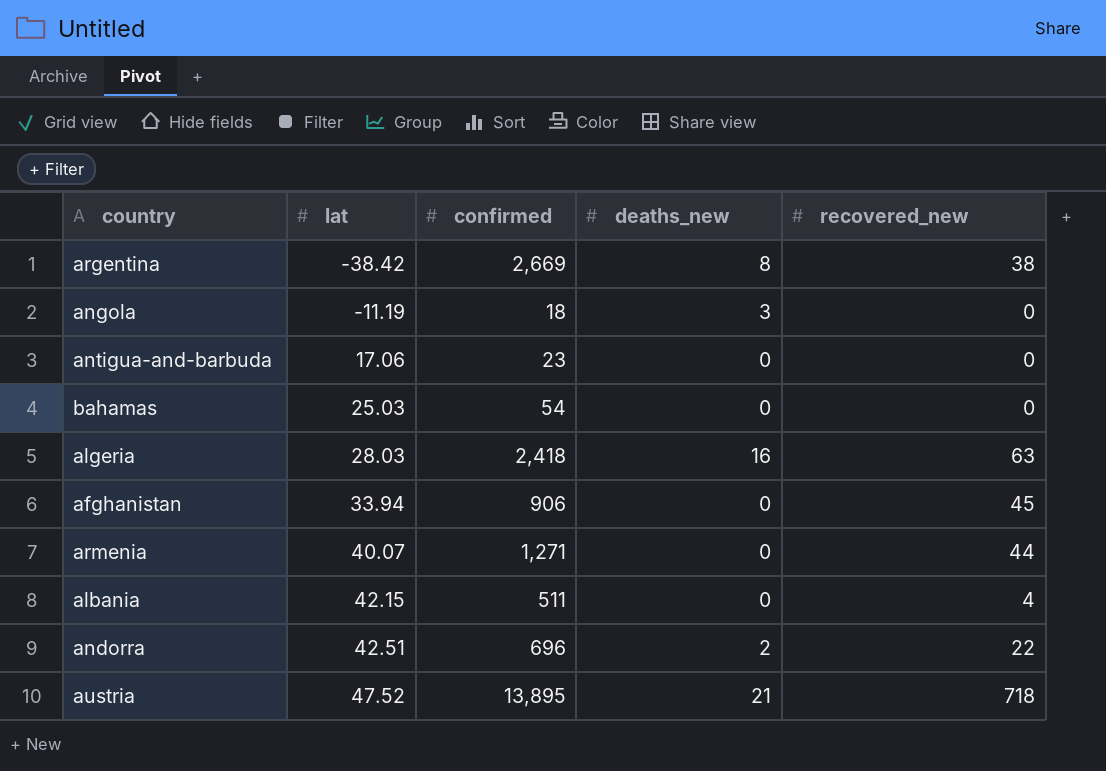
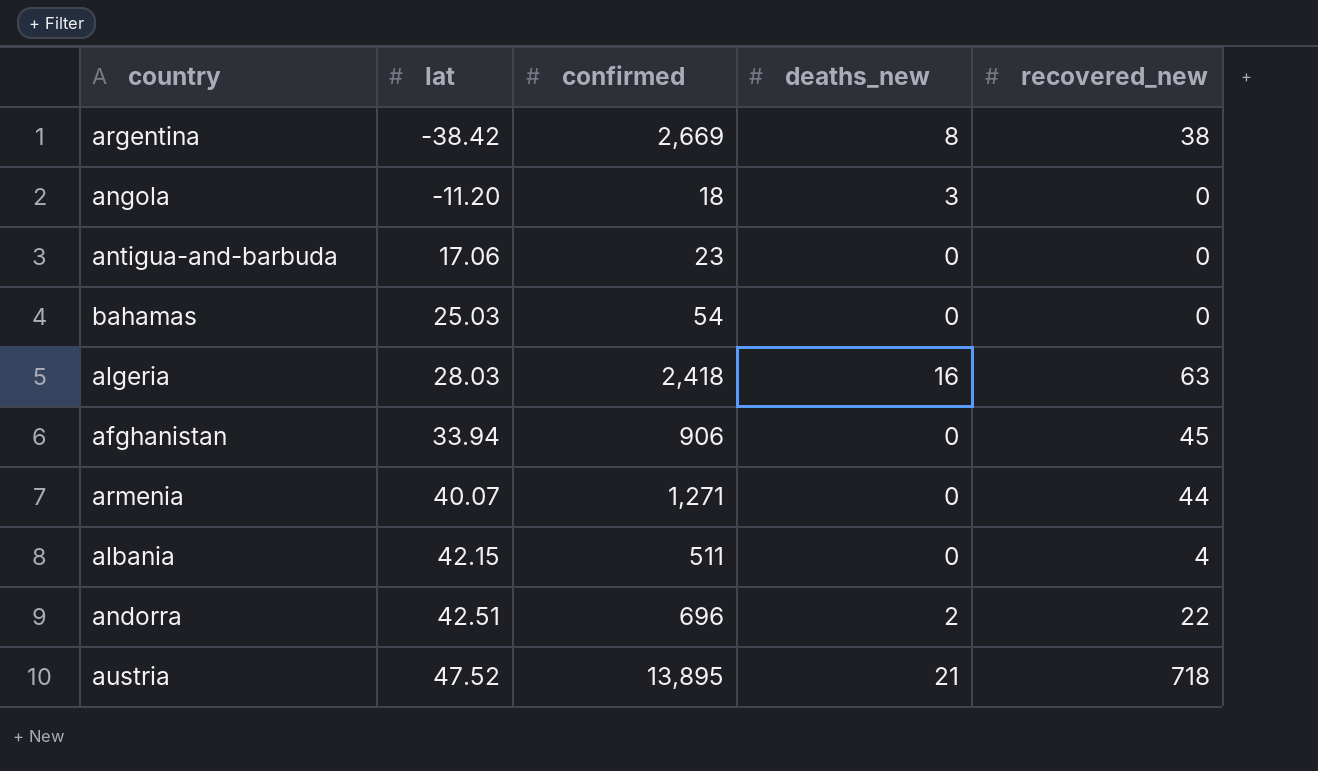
angola | lat: -11.19 -> -11.20

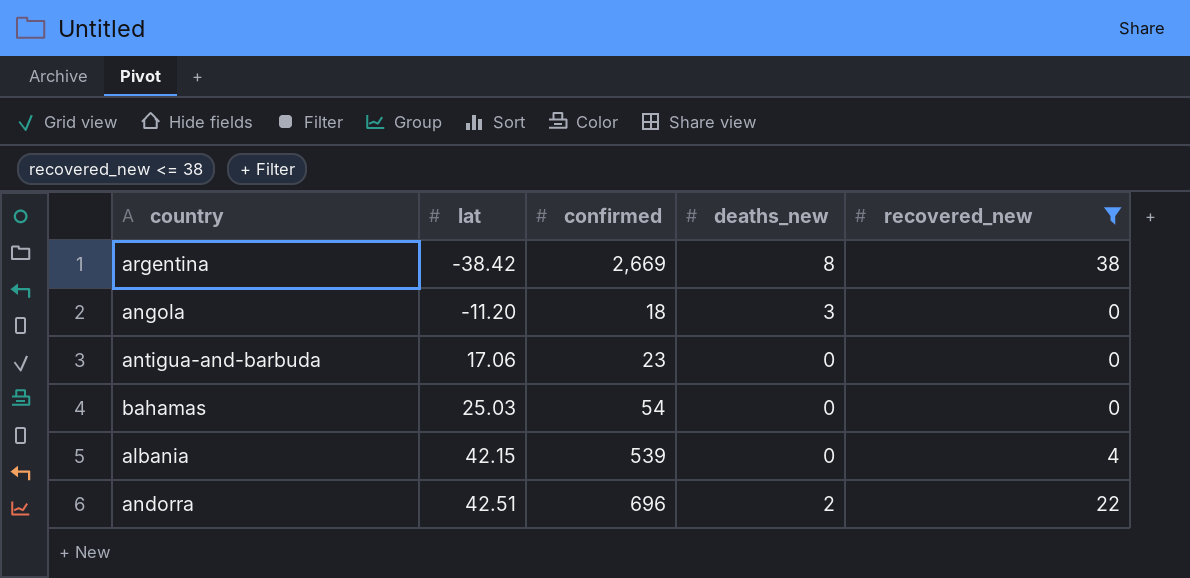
filter: none -> recovered_new <= 38
albania | confirmed: 511 -> 539

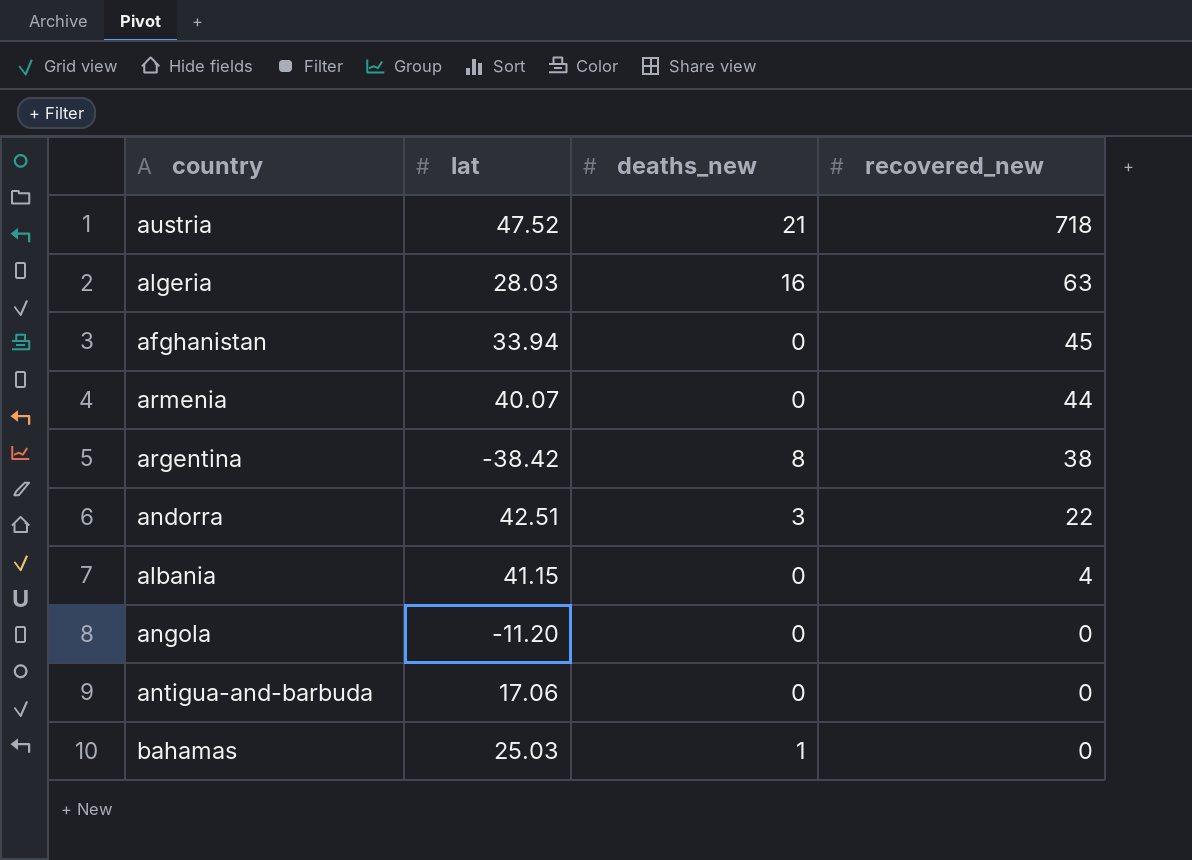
filter: recovered_new <= 38 -> none
row order: lat ascending -> recovered_new descending
column confirmed | position: 3 -> none
andorra | deaths_new: 2 -> 3
albania | lat: 42.15 -> 41.15
angola | deaths_new: 3 -> 0
bahamas | deaths_new: 0 -> 1

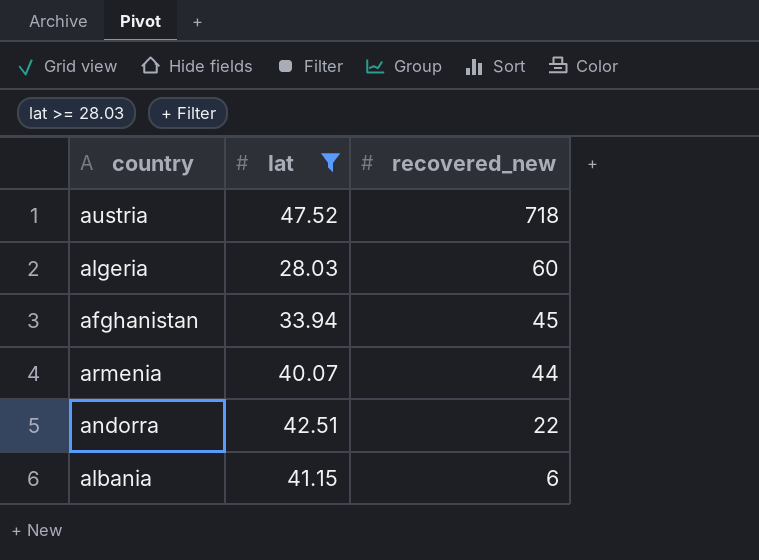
filter: none -> lat >= 28.03
column deaths_new | position: 3 -> none
algeria | recovered_new: 63 -> 60
albania | recovered_new: 4 -> 6

